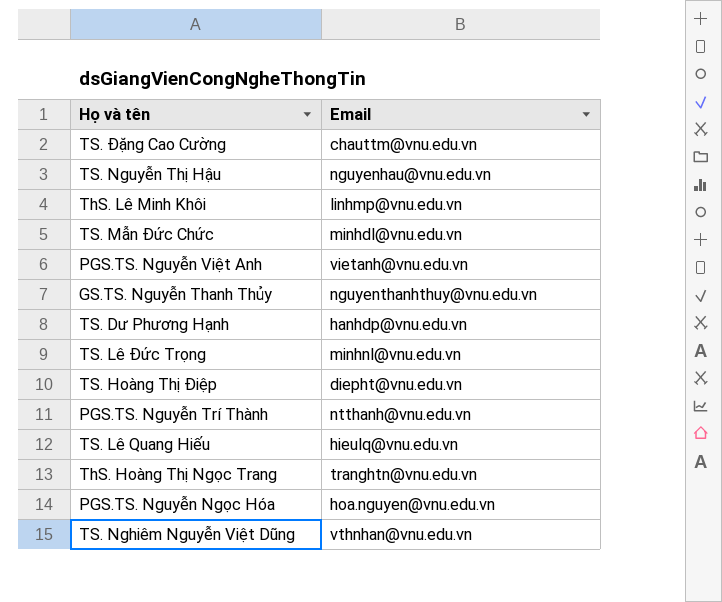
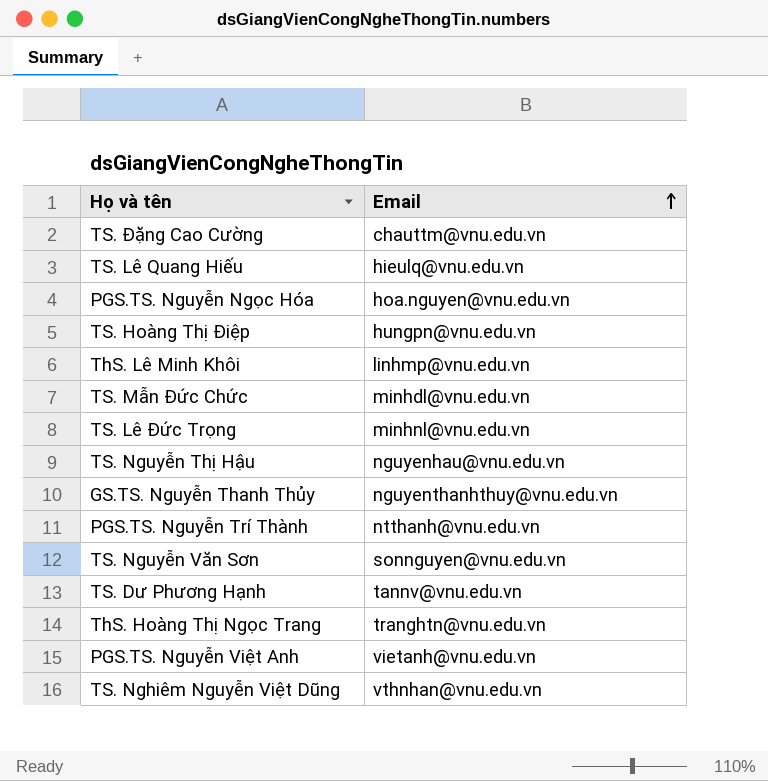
row order: none -> Email ascending
TS. Hoàng Thị Điệp | Email: diepht@vnu.edu.vn -> hungpn@vnu.edu.vn
row TS. Nguyễn Văn Sơn: none -> sonnguyen@vnu.edu.vn
TS. Dư Phương Hạnh | Email: hanhdp@vnu.edu.vn -> tannv@vnu.edu.vn

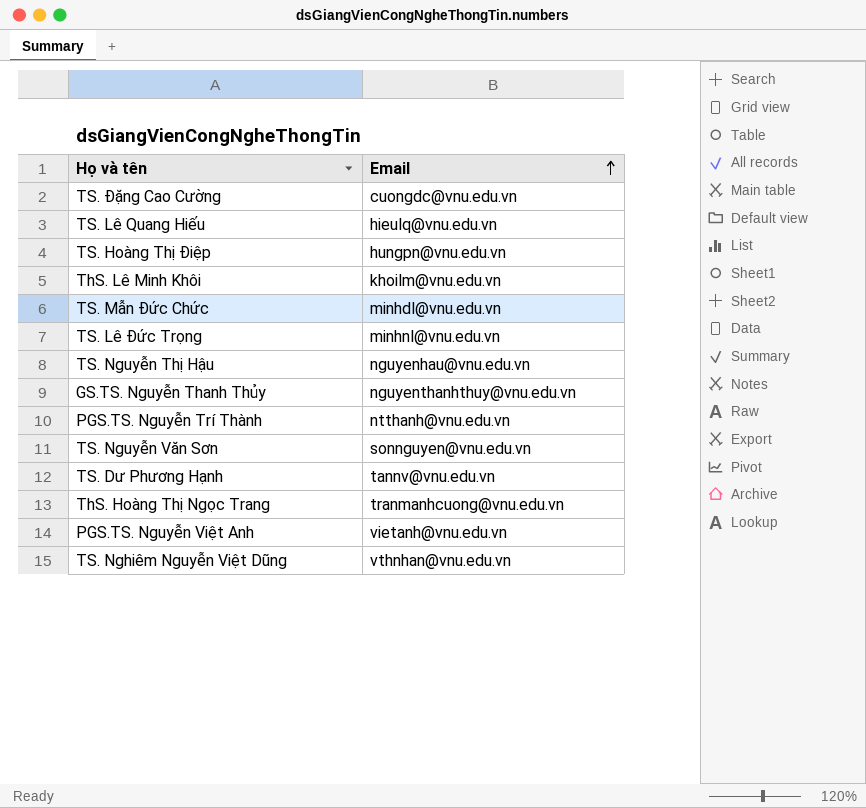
row PGS.TS. Nguyễn Ngọc Hóa: hoa.nguyen@vnu.edu.vn -> none
TS. Đặng Cao Cường | Email: chauttm@vnu.edu.vn -> cuongdc@vnu.edu.vn
ThS. Lê Minh Khôi | Email: linhmp@vnu.edu.vn -> khoilm@vnu.edu.vn
ThS. Hoàng Thị Ngọc Trang | Email: tranghtn@vnu.edu.vn -> tranmanhcuong@vnu.edu.vn

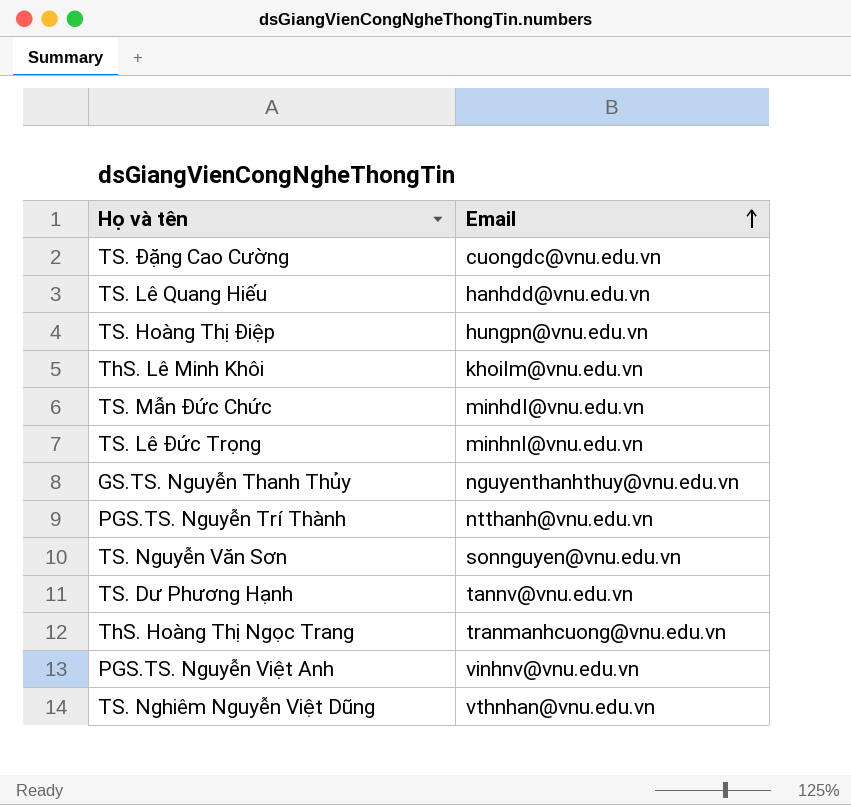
row TS. Nguyễn Thị Hậu: nguyenhau@vnu.edu.vn -> none
TS. Lê Quang Hiếu | Email: hieulq@vnu.edu.vn -> hanhdd@vnu.edu.vn
PGS.TS. Nguyễn Việt Anh | Email: vietanh@vnu.edu.vn -> vinhnv@vnu.edu.vn

